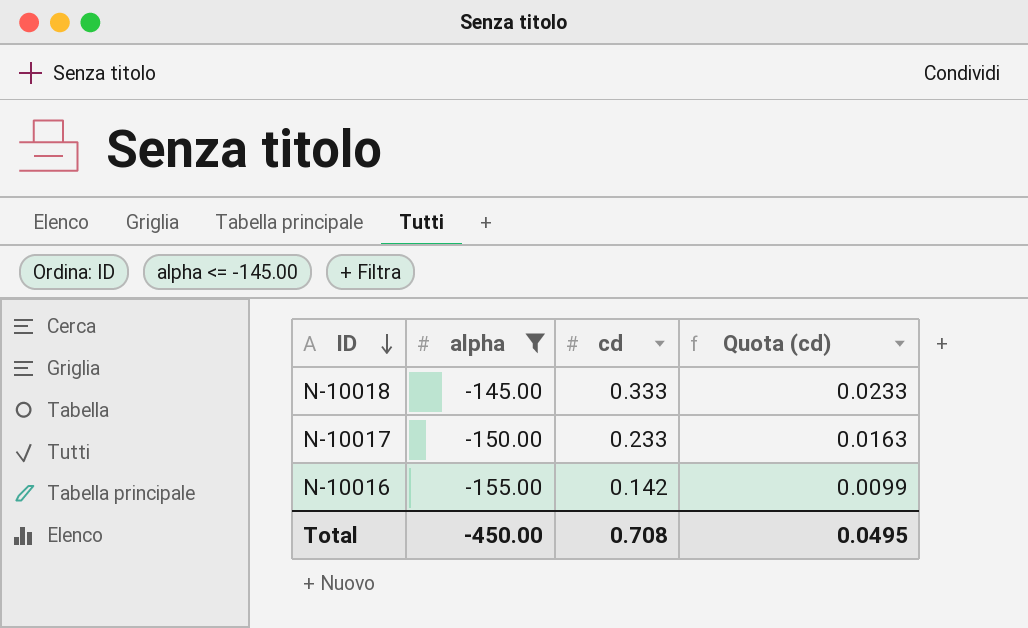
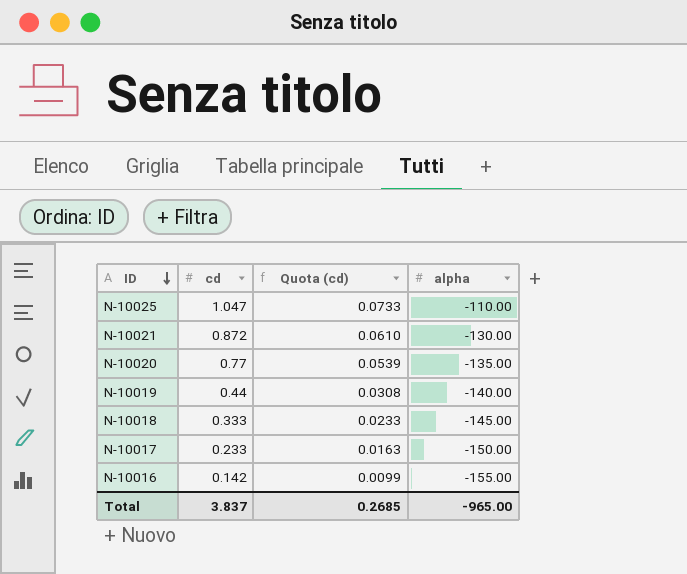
filter: alpha <= -145.00 -> none
column alpha | position: 2 -> 4
Total | cd: 0.708 -> 3.837
Total | Quota (cd): 0.0495 -> 0.2685
Total | alpha: -450.00 -> -965.00

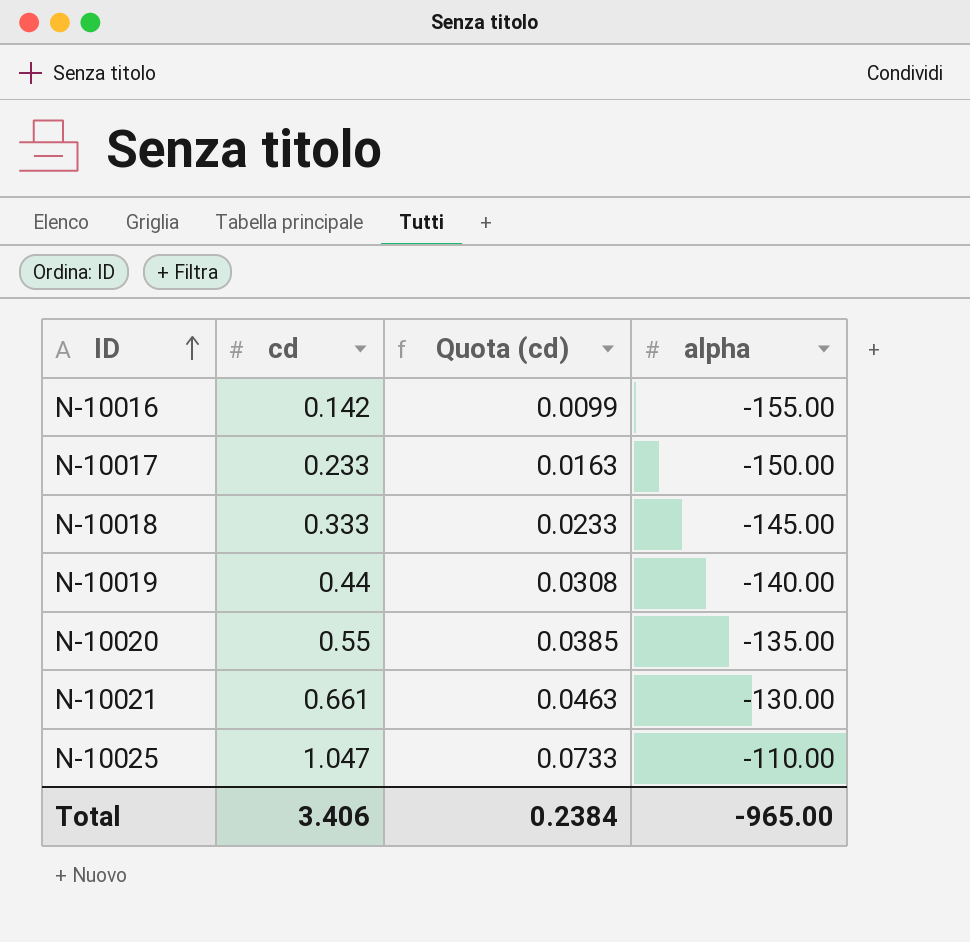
row order: ID descending -> ID ascending
N-10020 | cd: 0.77 -> 0.55
N-10020 | Quota (cd): 0.0539 -> 0.0385
N-10021 | cd: 0.872 -> 0.661
N-10021 | Quota (cd): 0.0610 -> 0.0463
Total | cd: 3.837 -> 3.406
Total | Quota (cd): 0.2685 -> 0.2384

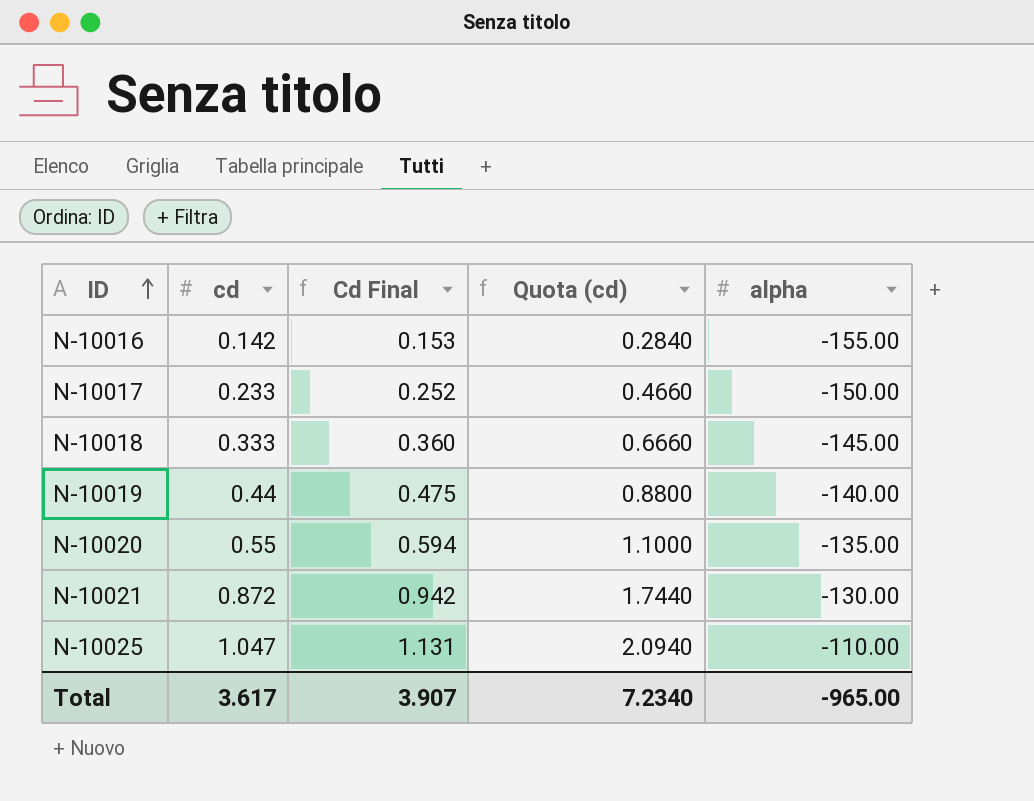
column Cd Final | formula: none -> [cd] * 1.08
column Quota (cd) | formula: [cd] * 0.07 -> [cd] * 2
N-10021 | cd: 0.661 -> 0.872
Total | cd: 3.406 -> 3.617
Total | Quota (cd): 0.2384 -> 7.2340

